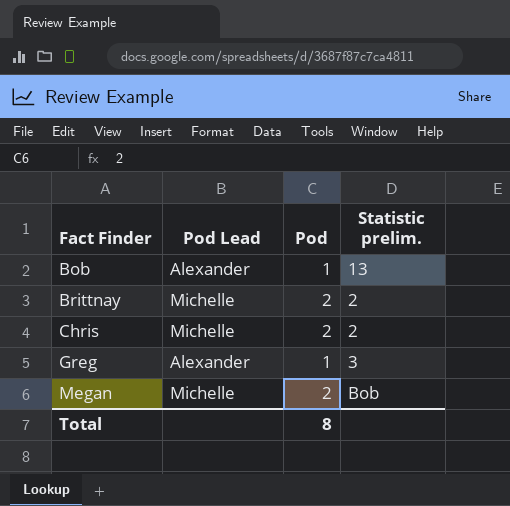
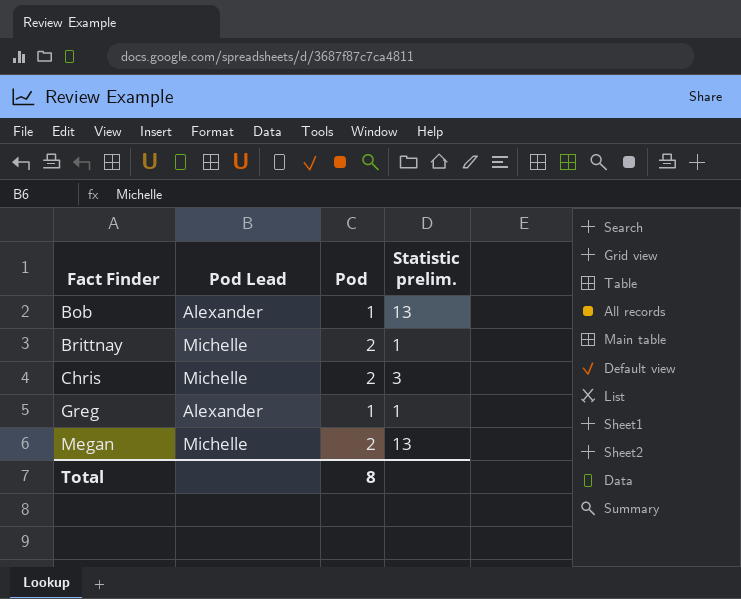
Brittnay | Statistic prelim.: 2 -> 1
Chris | Statistic prelim.: 2 -> 3
Greg | Statistic prelim.: 3 -> 1
Megan | Statistic prelim.: Bob -> 13

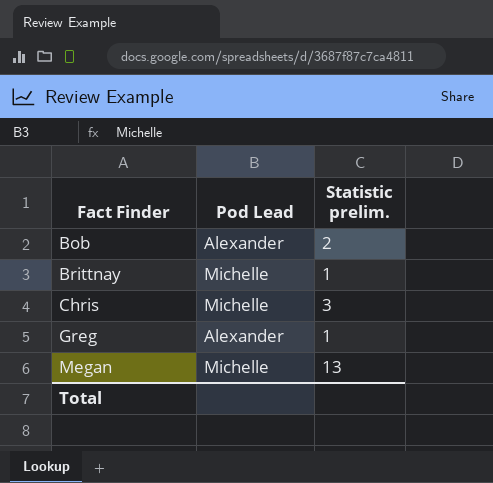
column Pod | position: 3 -> none
Bob | Statistic prelim.: 13 -> 2

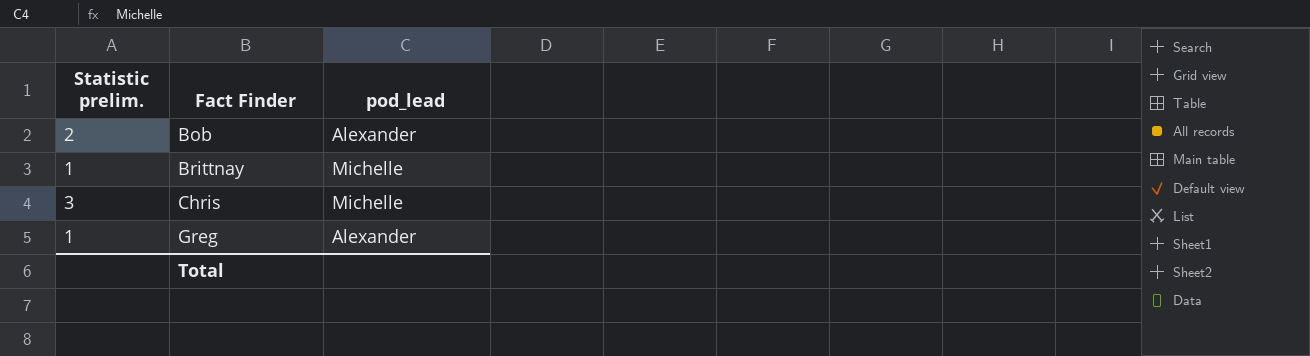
column Statistic prelim. | position: 3 -> 1
column name: Pod Lead -> pod_lead
row Megan: Michelle | 13 -> none

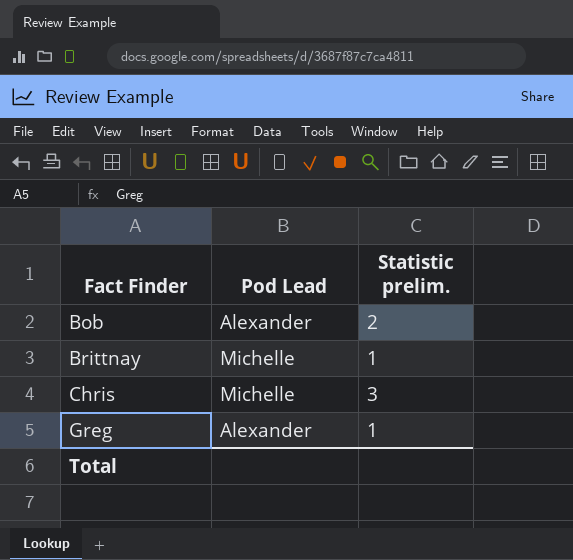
column name: pod_lead -> Pod Lead
column Statistic prelim. | position: 1 -> 3

